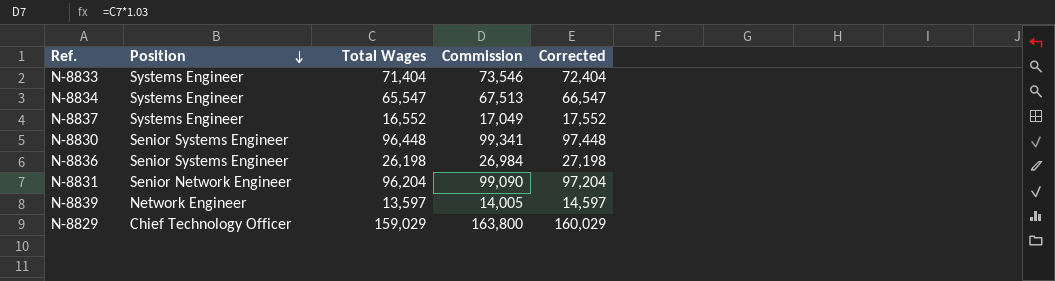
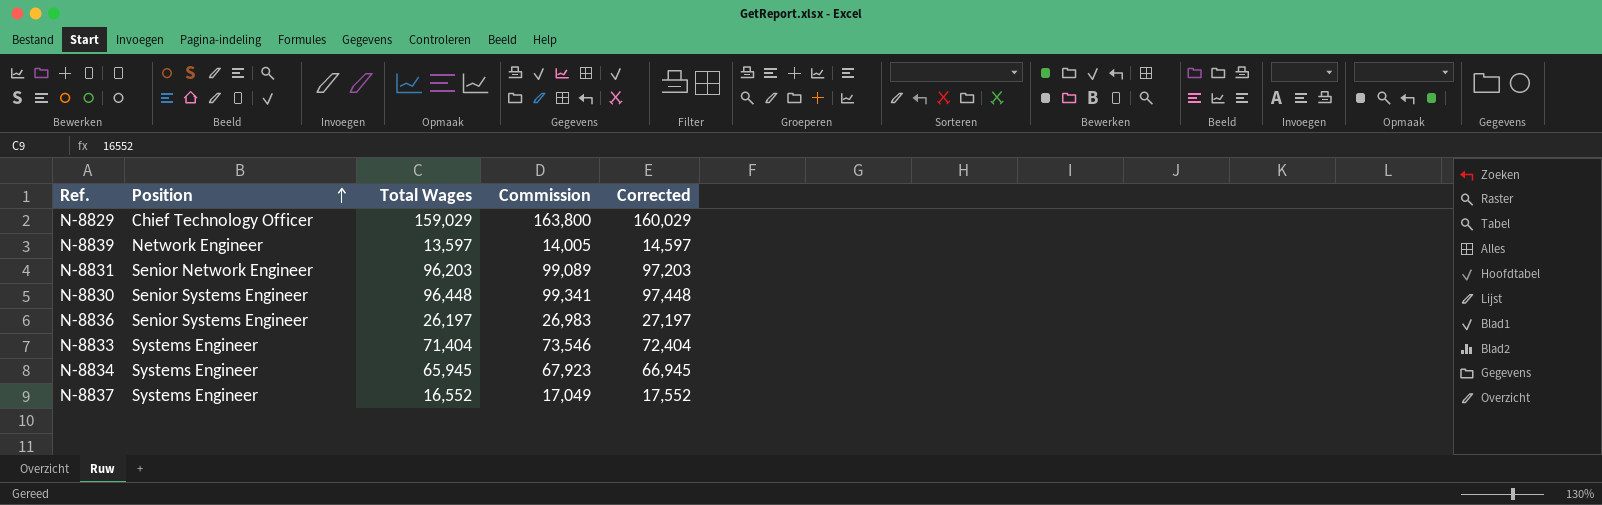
row order: Position descending -> Position ascending
N-8831 | Total Wages: 96,204 -> 96,203
N-8831 | Commission: 99,090 -> 99,089
N-8831 | Corrected: 97,204 -> 97,203
N-8836 | Total Wages: 26,198 -> 26,197
N-8836 | Commission: 26,984 -> 26,983
N-8836 | Corrected: 27,198 -> 27,197
N-8834 | Total Wages: 65,547 -> 65,945
N-8834 | Commission: 67,513 -> 67,923
N-8834 | Corrected: 66,547 -> 66,945

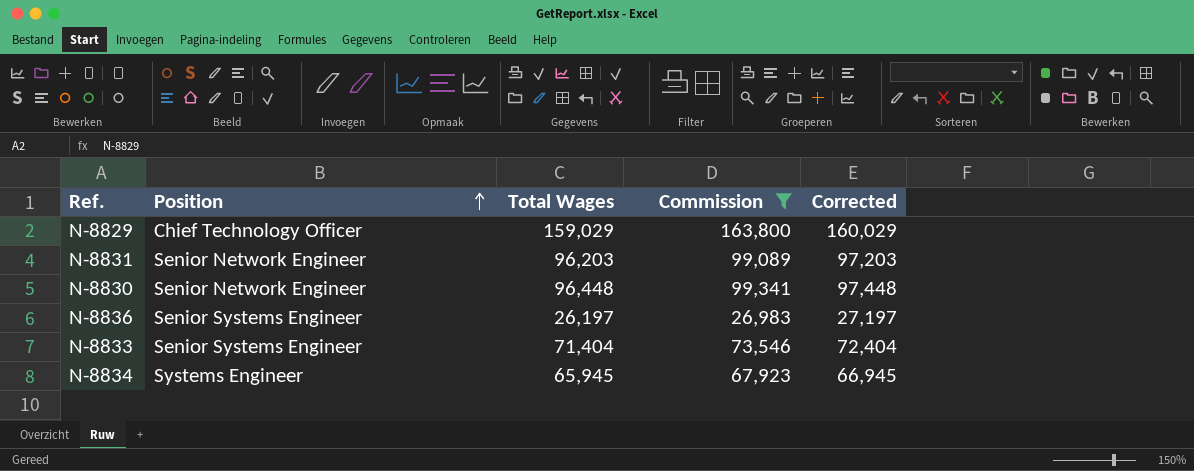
filter: none -> Commission >= 26,983
N-8830 | Position: Senior Systems Engineer -> Senior Network Engineer
N-8833 | Position: Systems Engineer -> Senior Systems Engineer

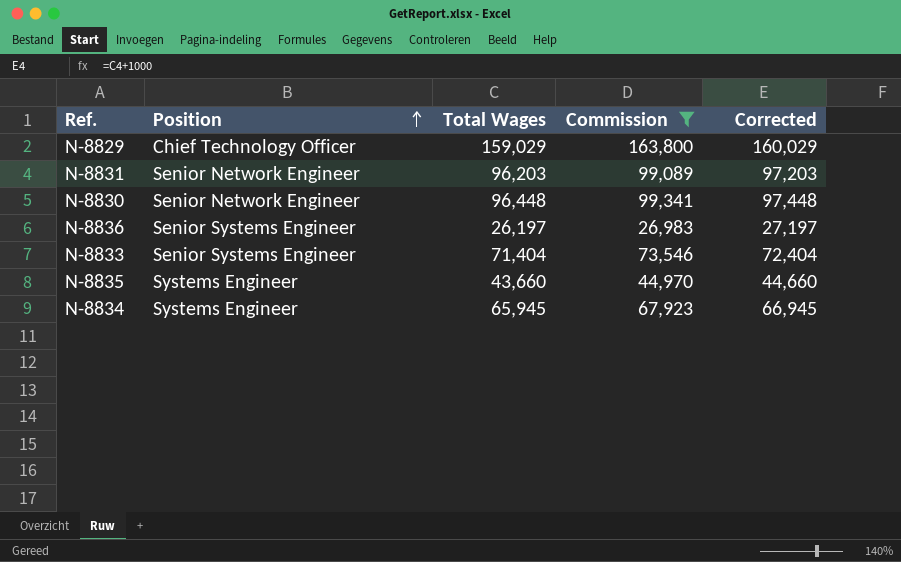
row N-8835: none -> Systems Engineer | 43,660 | 44,970 | 44,660

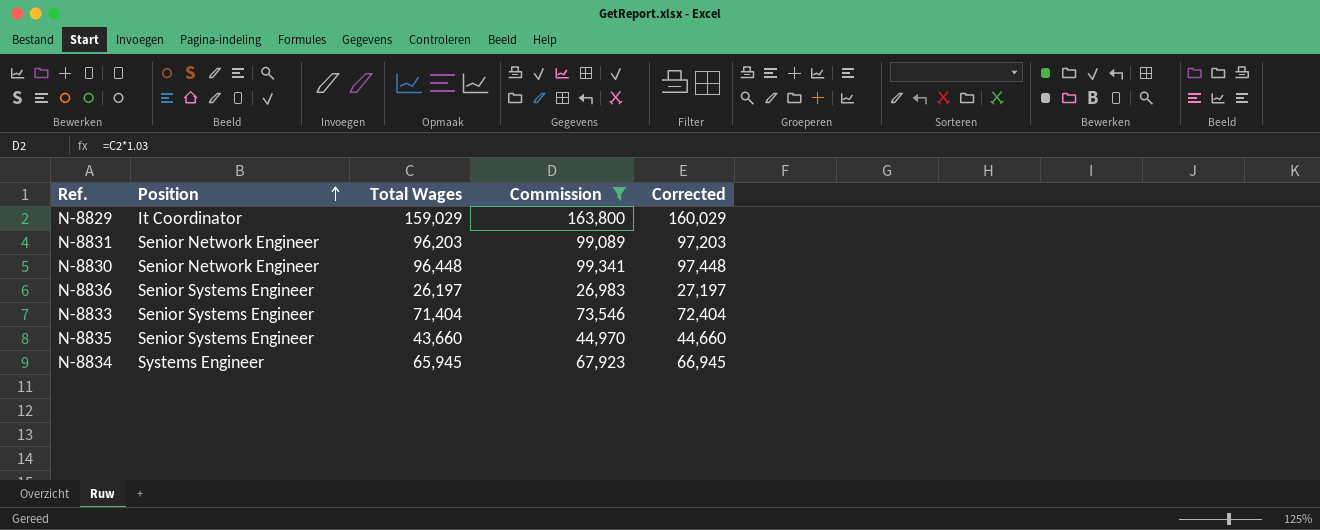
N-8829 | Position: Chief Technology Officer -> It Coordinator
N-8835 | Position: Systems Engineer -> Senior Systems Engineer

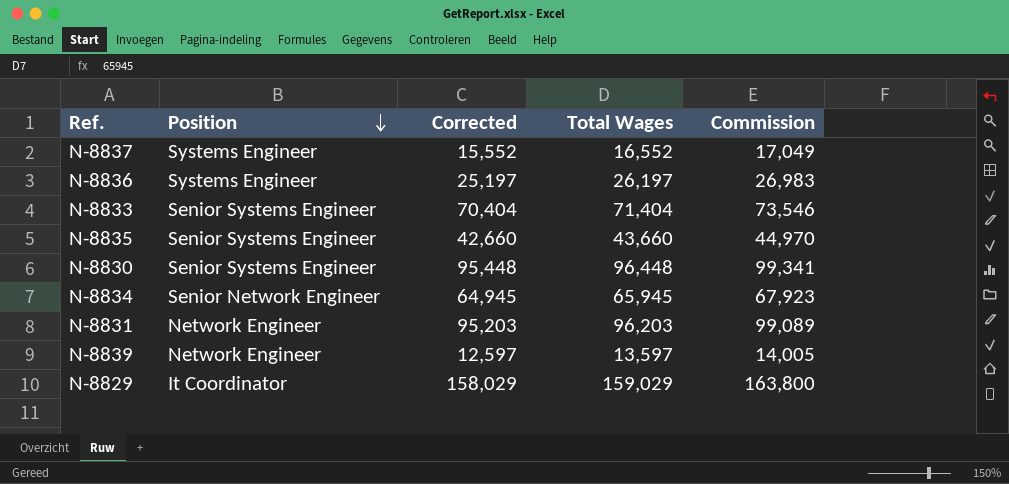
filter: Commission >= 26,983 -> none
row order: Position ascending -> Position descending
column Corrected | formula: [Total Wages] + 1000 -> [Total Wages] - 1000
column Corrected | position: 5 -> 3
N-8836 | Position: Senior Systems Engineer -> Systems Engineer
N-8830 | Position: Senior Network Engineer -> Senior Systems Engineer
N-8834 | Position: Systems Engineer -> Senior Network Engineer
N-8831 | Position: Senior Network Engineer -> Network Engineer

